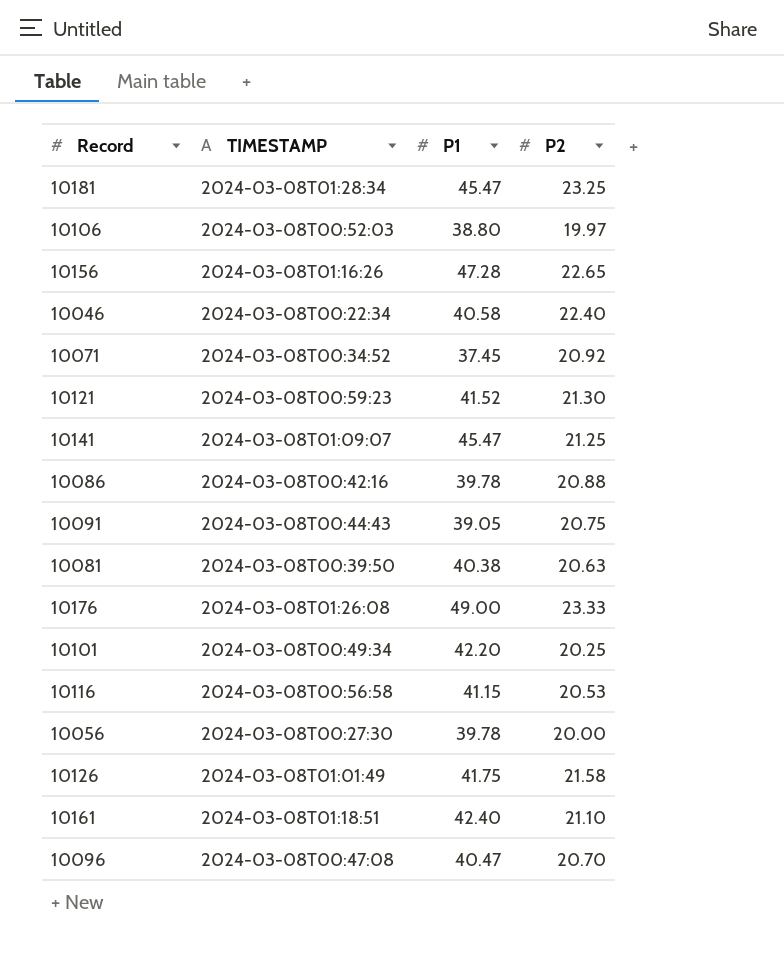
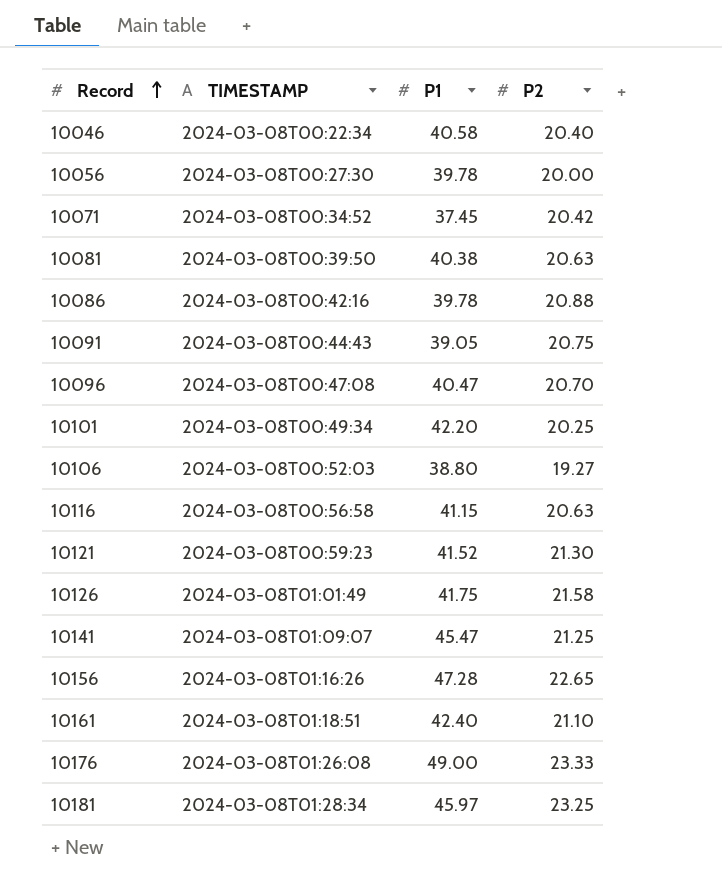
row order: none -> Record ascending
10046 | P2: 22.40 -> 20.40
10071 | P2: 20.92 -> 20.42
10106 | P2: 19.97 -> 19.27
10116 | P2: 20.53 -> 20.63
10181 | P1: 45.47 -> 45.97

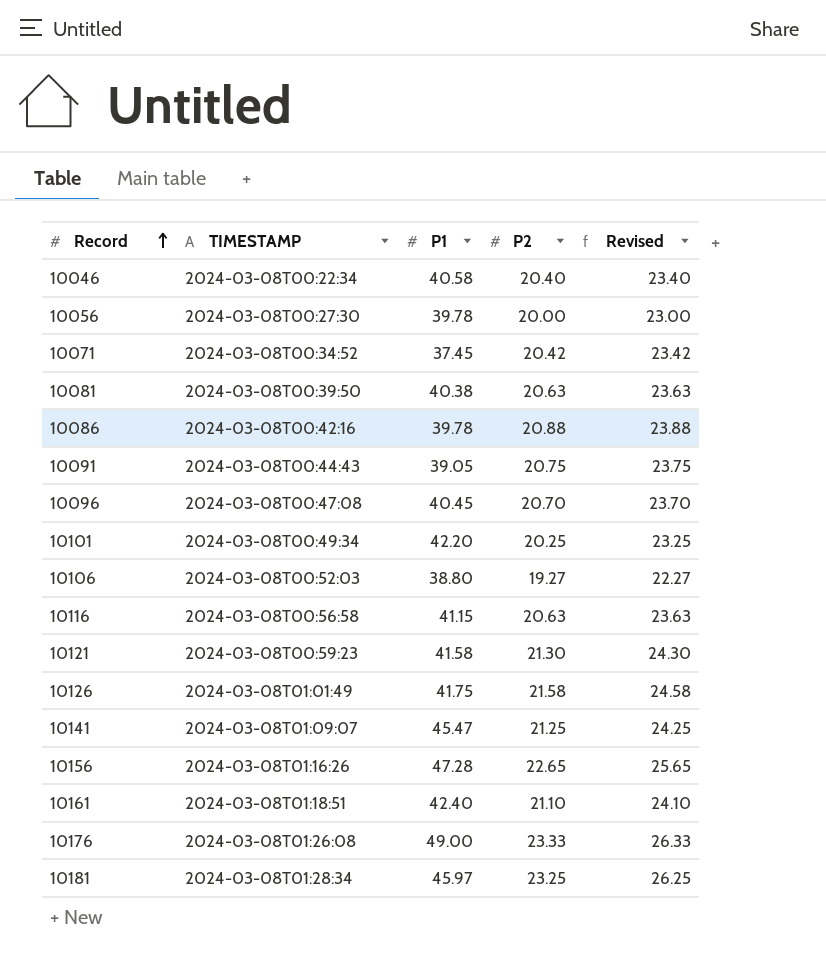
column Revised | formula: none -> [P2] + 3
10096 | P1: 40.47 -> 40.45
10121 | P1: 41.52 -> 41.58

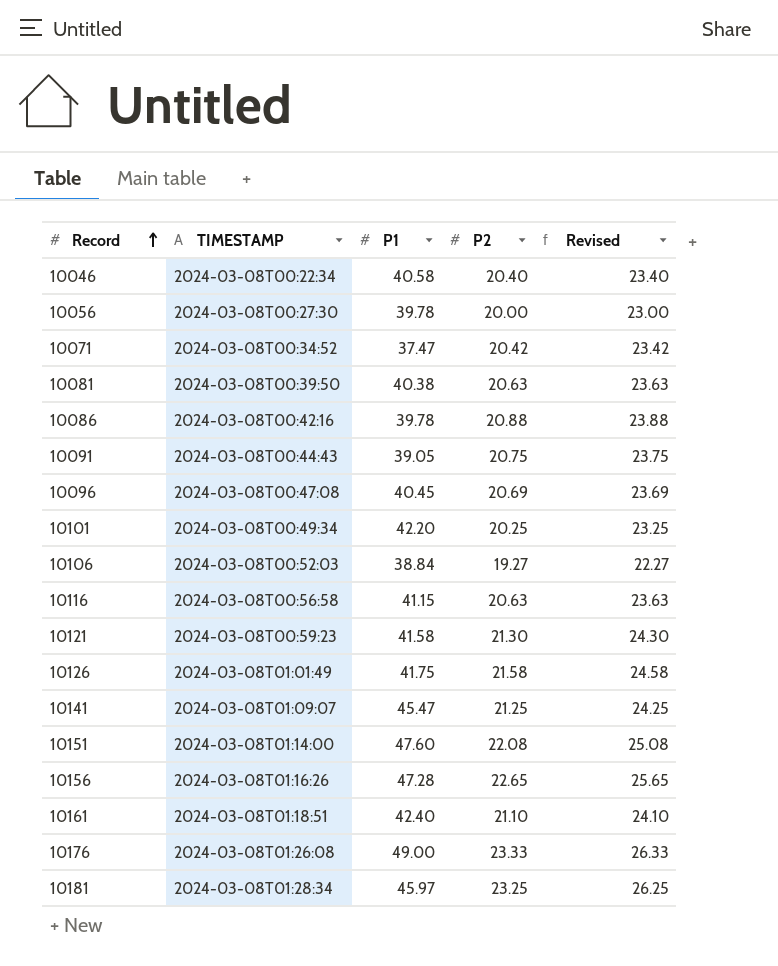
10071 | P1: 37.45 -> 37.47
10096 | P2: 20.70 -> 20.69
10096 | Revised: 23.70 -> 23.69
10106 | P1: 38.80 -> 38.84
row 10151: none -> 2024-03-08T01:14:00 | 47.60 | 22.08 | 25.08

